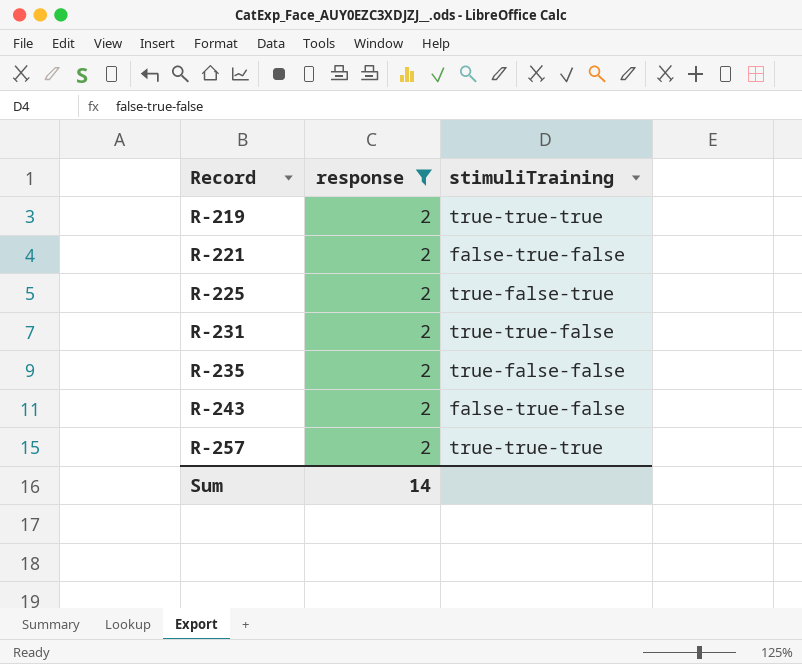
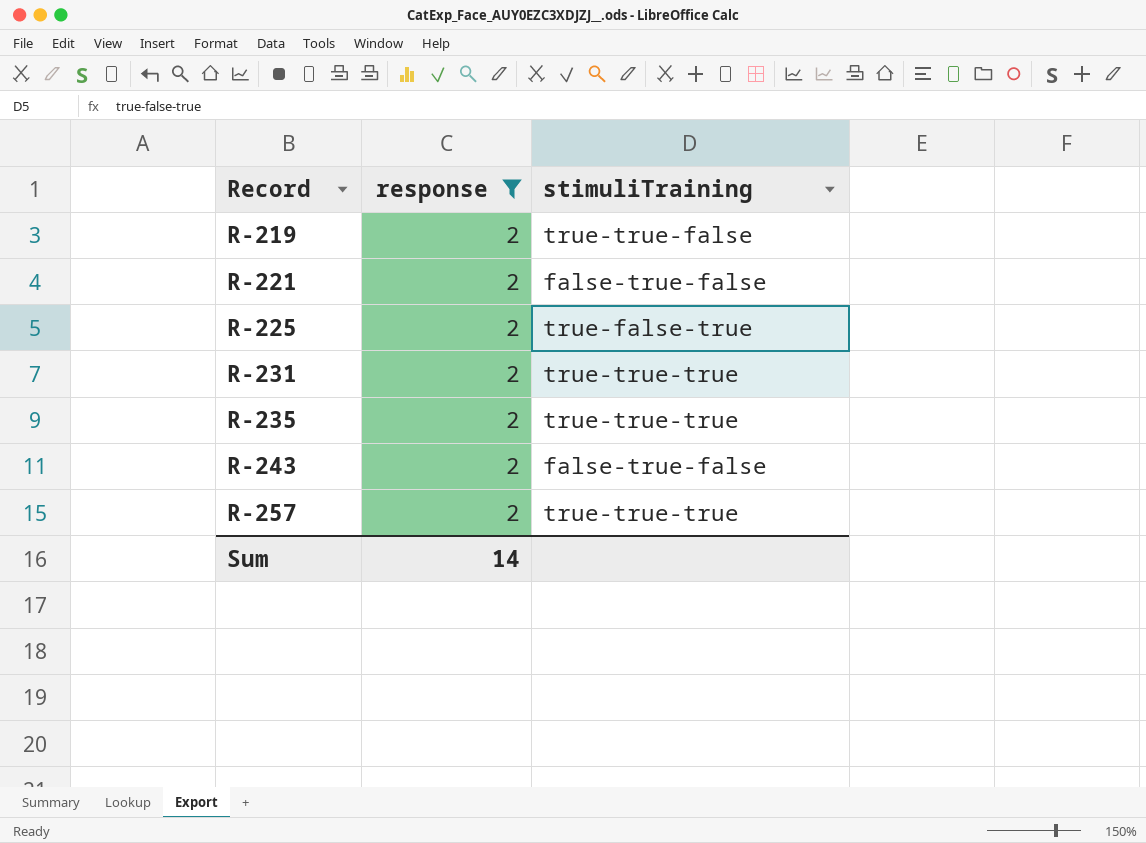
R-219 | stimuliTraining: true-true-true -> true-true-false
R-231 | stimuliTraining: true-true-false -> true-true-true
R-235 | stimuliTraining: true-false-false -> true-true-true

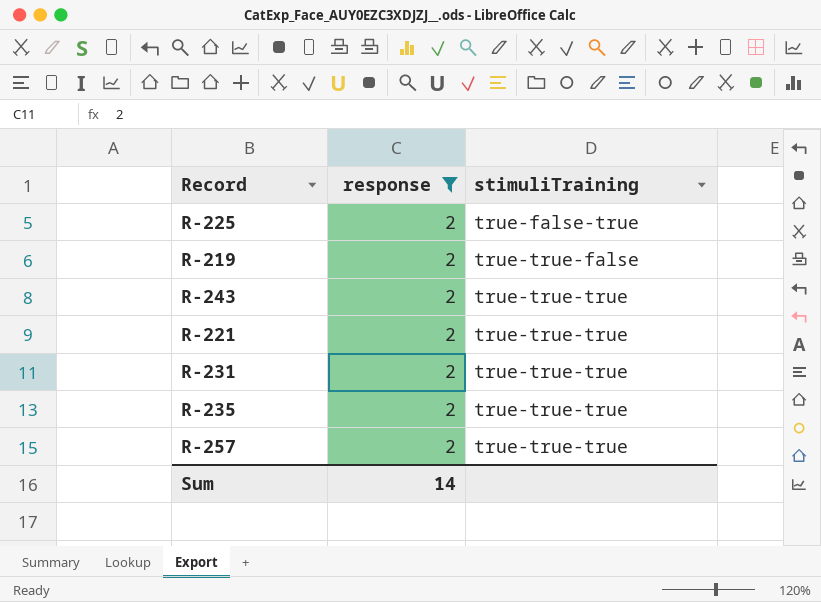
row order: Record ascending -> stimuliTraining ascending
R-243 | stimuliTraining: false-true-false -> true-true-true
R-221 | stimuliTraining: false-true-false -> true-true-true

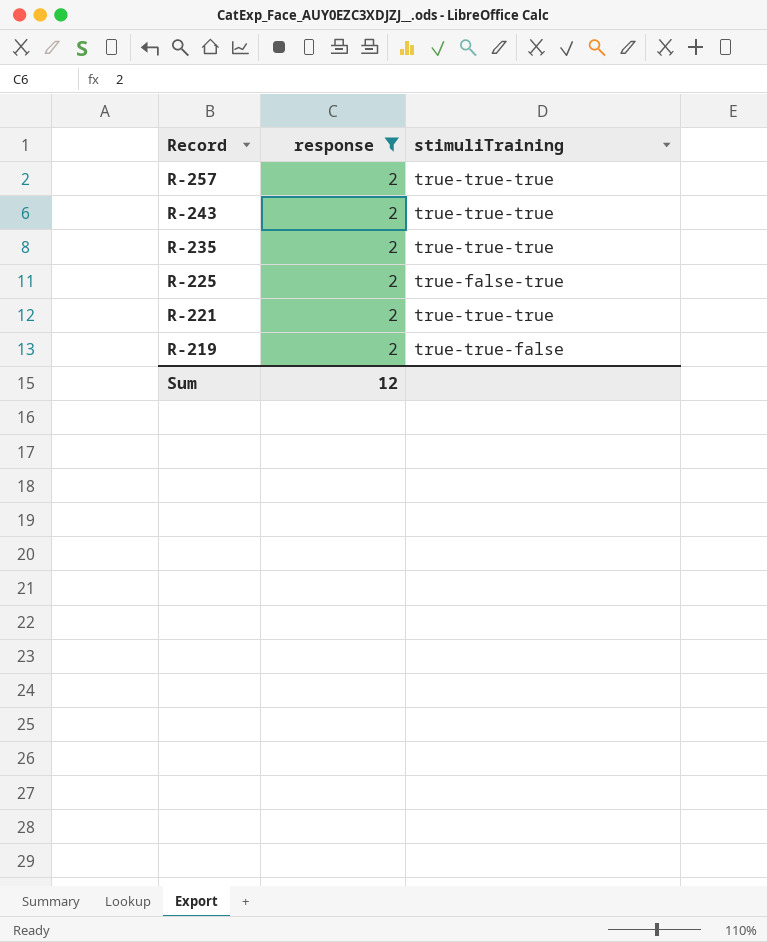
row order: stimuliTraining ascending -> Record descending
row R-231: 2 | true-true-true -> none
Sum | response: 14 -> 12

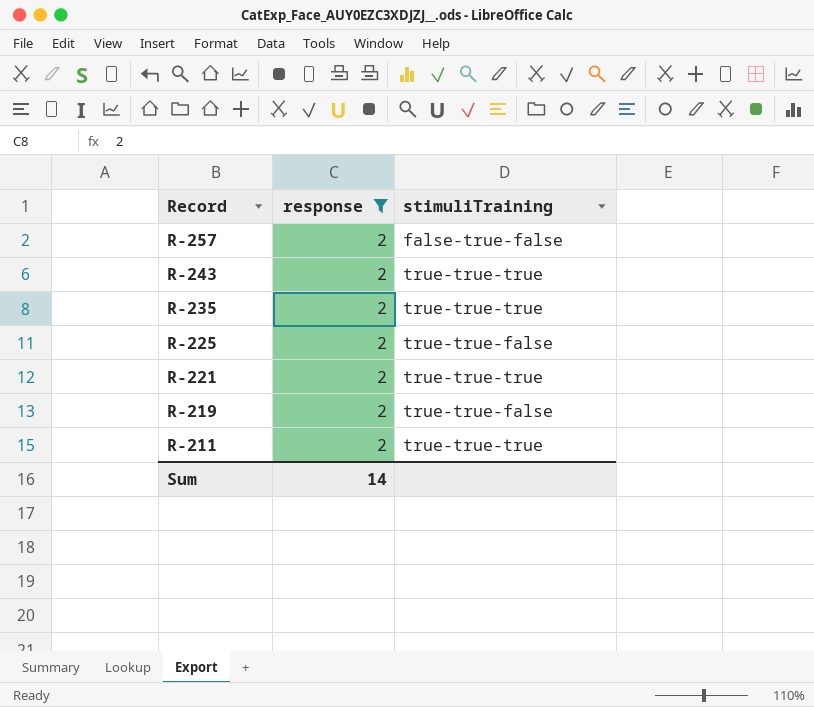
R-257 | stimuliTraining: true-true-true -> false-true-false
R-225 | stimuliTraining: true-false-true -> true-true-false
row R-211: none -> 2 | true-true-true
Sum | response: 12 -> 14

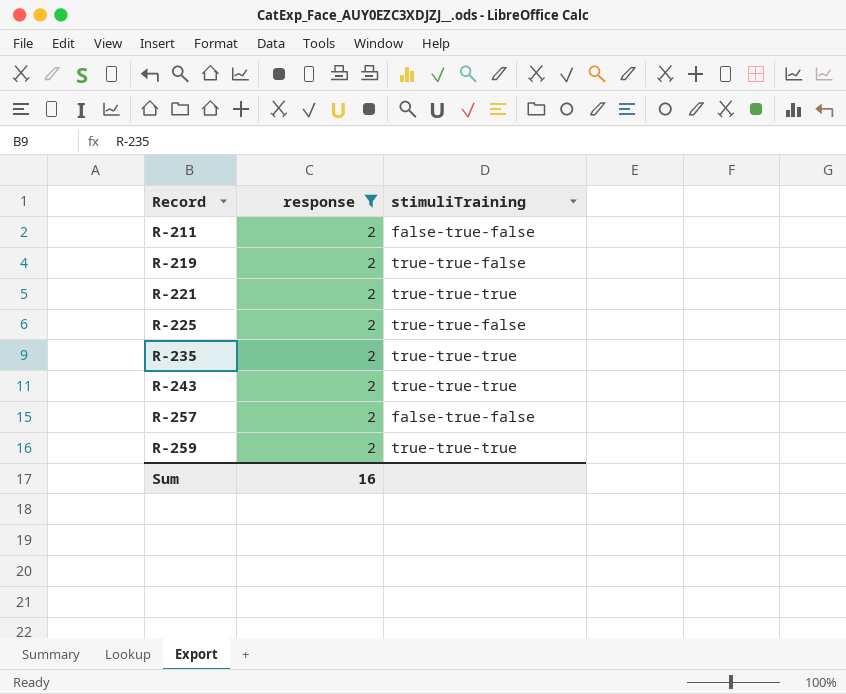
row order: Record descending -> Record ascending
R-211 | stimuliTraining: true-true-true -> false-true-false
row R-259: none -> 2 | true-true-true
Sum | response: 14 -> 16

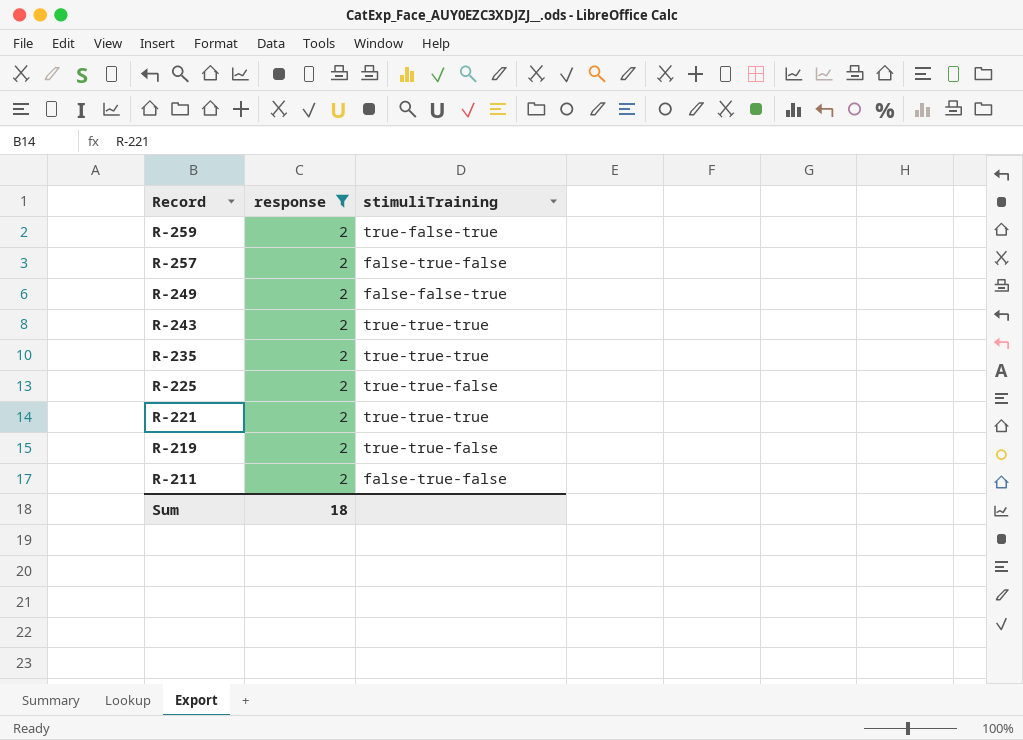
row order: Record ascending -> Record descending
R-259 | stimuliTraining: true-true-true -> true-false-true
row R-249: none -> 2 | false-false-true
Sum | response: 16 -> 18

